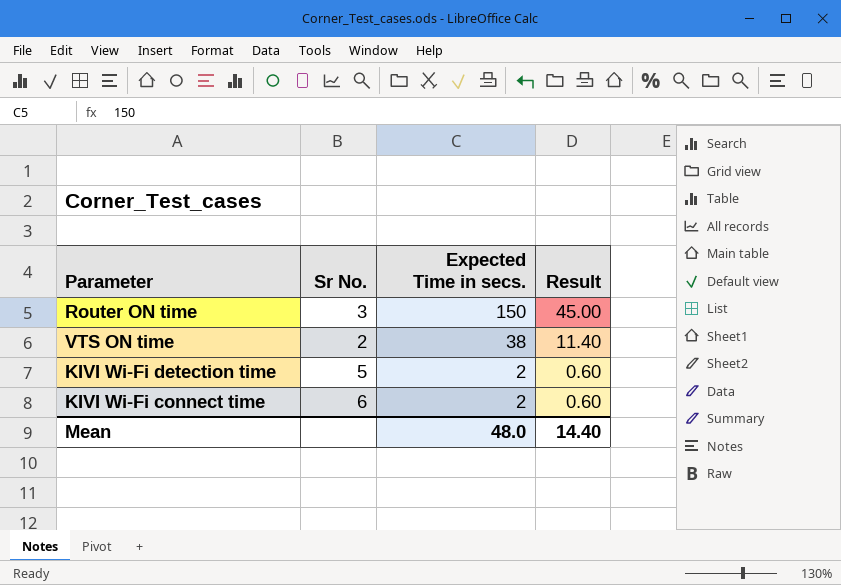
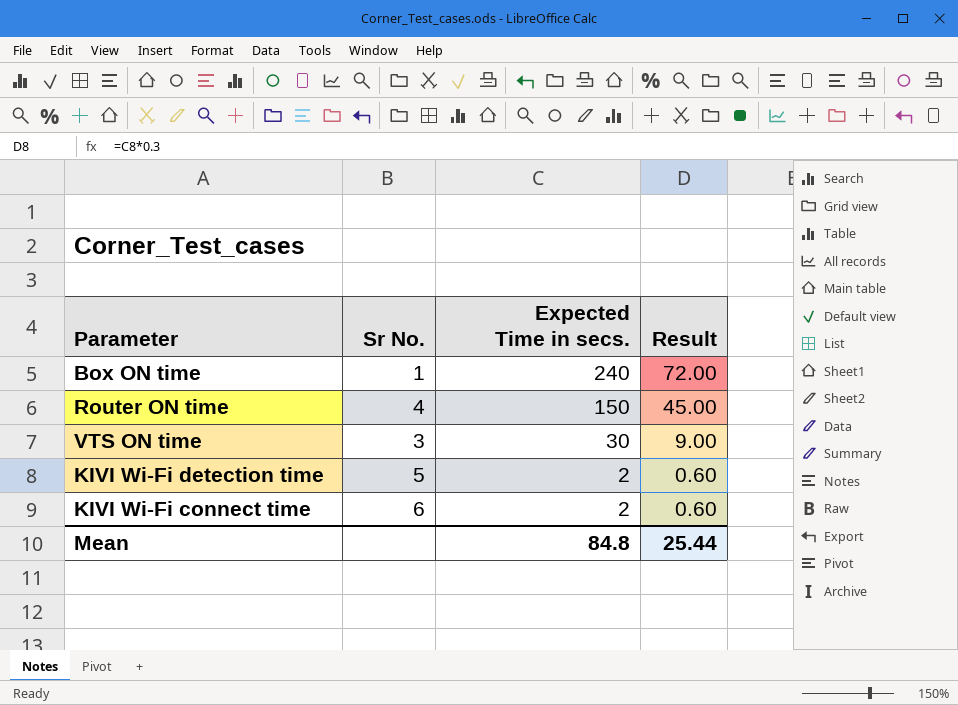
row Box ON time: none -> 1 | 240 | 72.00
Router ON time | Sr No.: 3 -> 4
VTS ON time | Sr No.: 2 -> 3
VTS ON time | Expected Time in secs.: 38 -> 30
VTS ON time | Result: 11.40 -> 9.00
Mean | Expected Time in secs.: 48.0 -> 84.8
Mean | Result: 14.40 -> 25.44

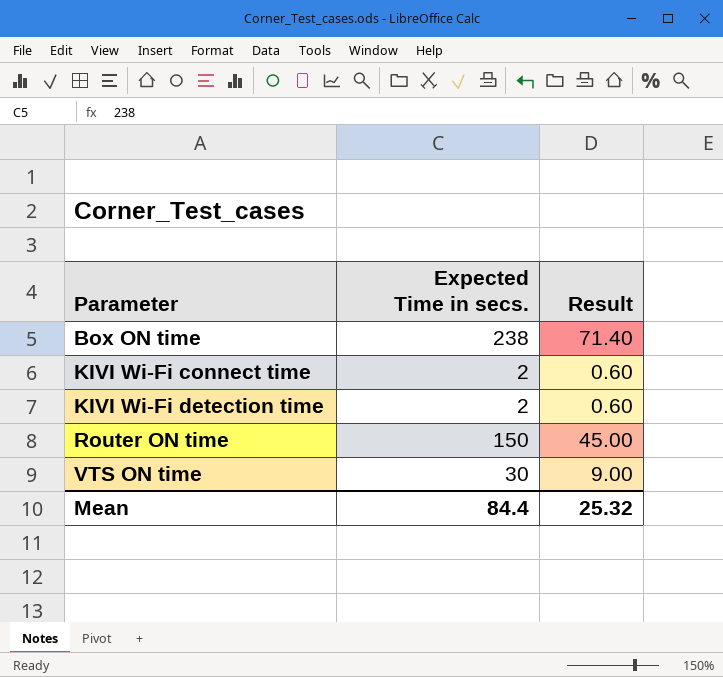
row order: Expected Time in secs. descending -> Parameter ascending
column Sr No. | position: 2 -> none
Box ON time | Expected Time in secs.: 240 -> 238
Box ON time | Result: 72.00 -> 71.40
Mean | Expected Time in secs.: 84.8 -> 84.4
Mean | Result: 25.44 -> 25.32

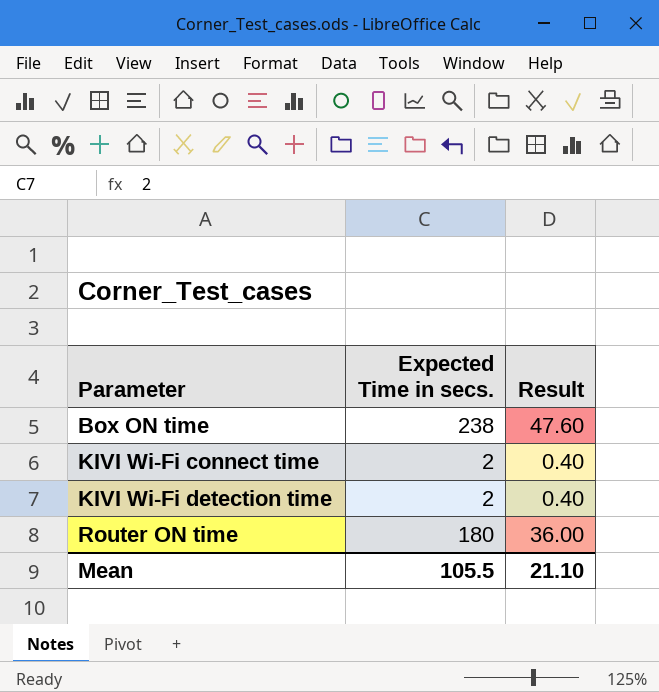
column Result | formula: [Expected Time in secs.] * 0.3 -> [Expected Time in secs.] * 0.2
row VTS ON time: 30 | 9.00 -> none
Router ON time | Expected Time in secs.: 150 -> 180
Mean | Expected Time in secs.: 84.4 -> 105.5
Mean | Result: 25.32 -> 21.10

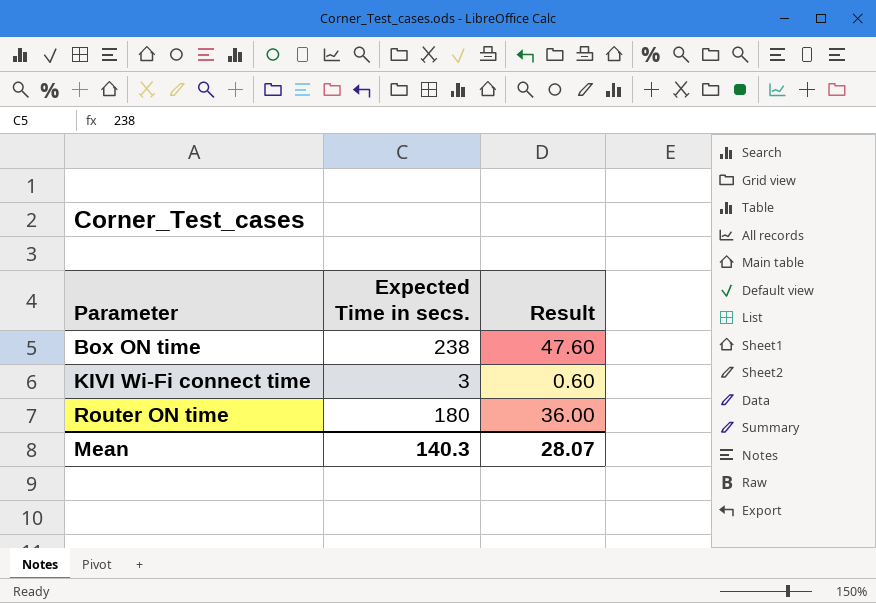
row KIVI Wi-Fi detection time: 2 | 0.40 -> none
KIVI Wi-Fi connect time | Expected Time in secs.: 2 -> 3
KIVI Wi-Fi connect time | Result: 0.40 -> 0.60
Mean | Expected Time in secs.: 105.5 -> 140.3
Mean | Result: 21.10 -> 28.07

